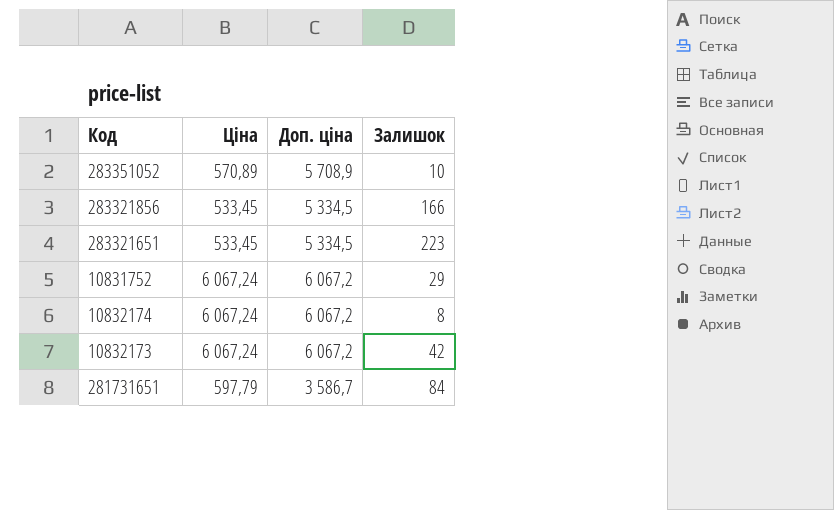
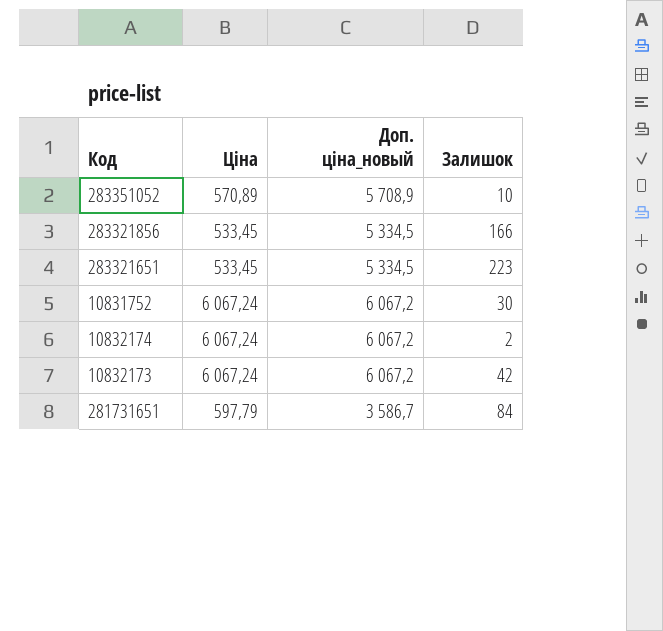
column name: Доп. ціна -> Доп. ціна_новый
10831752 | Залишок: 29 -> 30
10832174 | Залишок: 8 -> 2

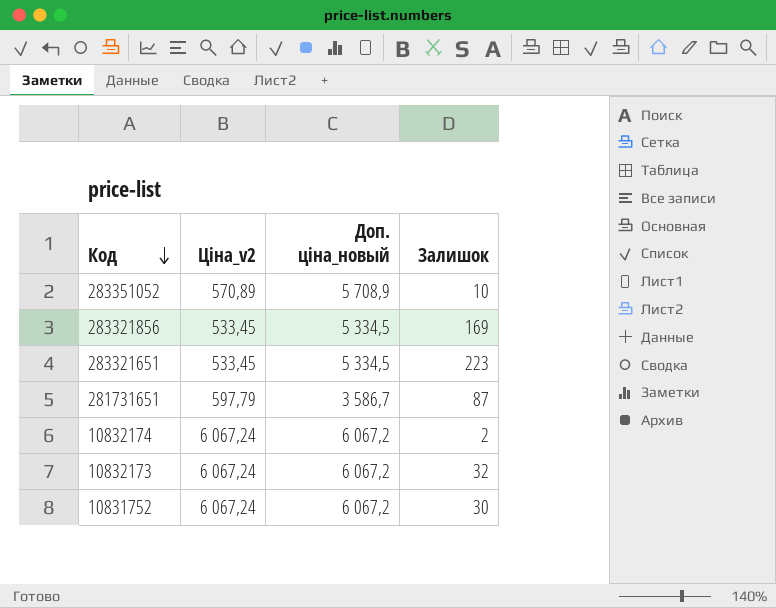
row order: none -> Код descending
column name: Ціна -> Ціна_v2
283321856 | Залишок: 166 -> 169
281731651 | Залишок: 84 -> 87
10832173 | Залишок: 42 -> 32

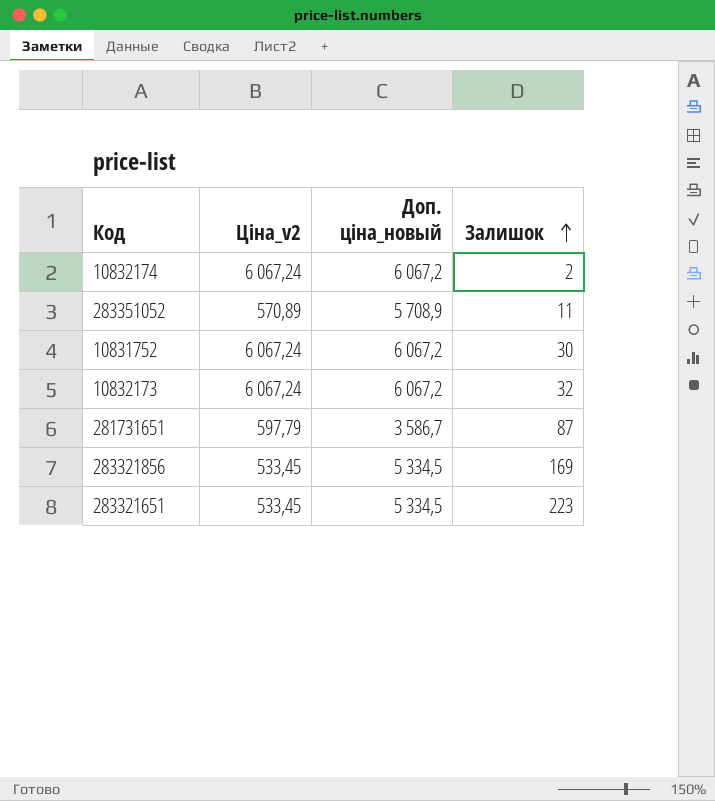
row order: Код descending -> Залишок ascending
283351052 | Залишок: 10 -> 11

